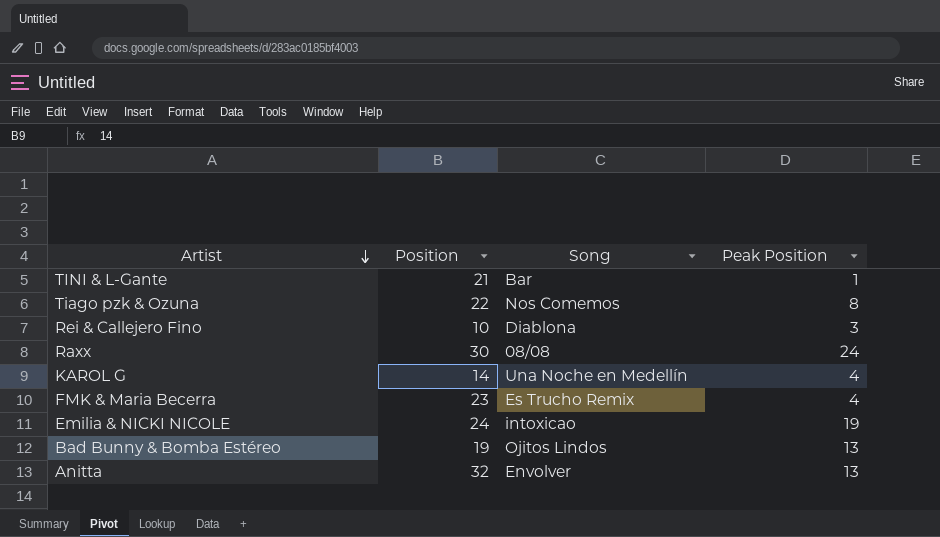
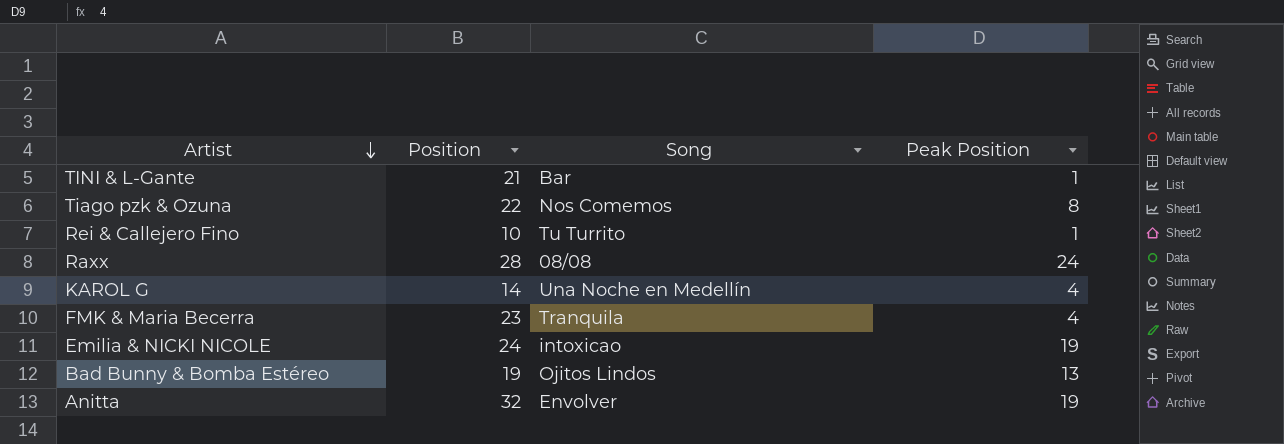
Rei & Callejero Fino | Song: Diablona -> Tu Turrito
Rei & Callejero Fino | Peak Position: 3 -> 1
Raxx | Position: 30 -> 28
FMK & Maria Becerra | Song: Es Trucho Remix -> Tranquila
Anitta | Peak Position: 13 -> 19

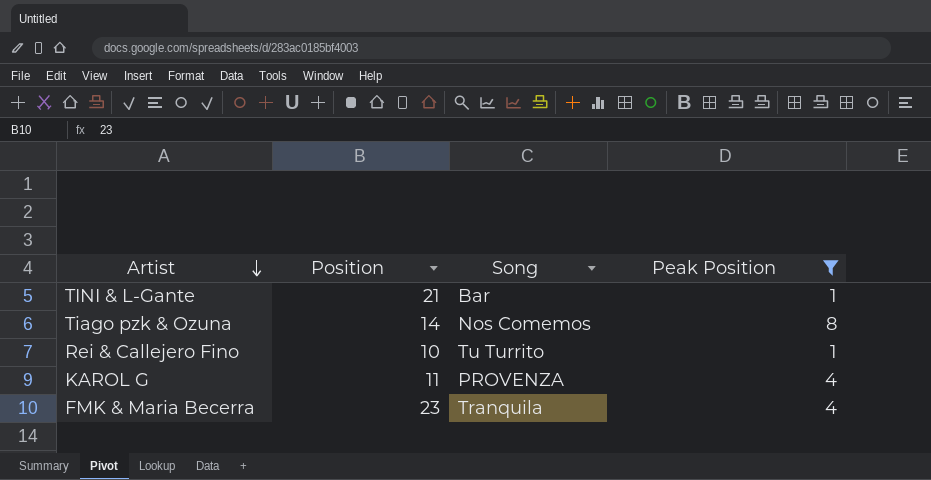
filter: none -> Peak Position <= 8
Tiago pzk & Ozuna | Position: 22 -> 14
KAROL G | Position: 14 -> 11
KAROL G | Song: Una Noche en Medellín -> PROVENZA

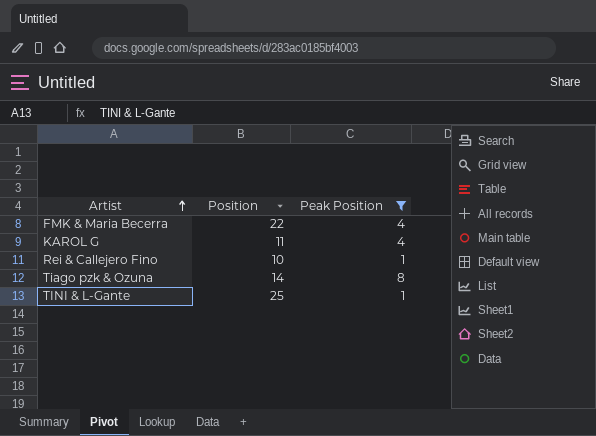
row order: Artist descending -> Artist ascending
column Song | position: 3 -> none
FMK & Maria Becerra | Position: 23 -> 22
TINI & L-Gante | Position: 21 -> 25

